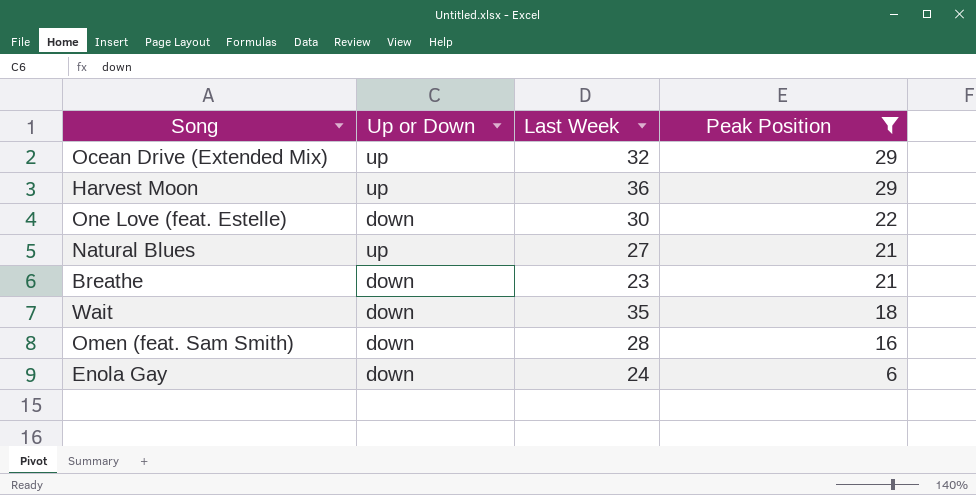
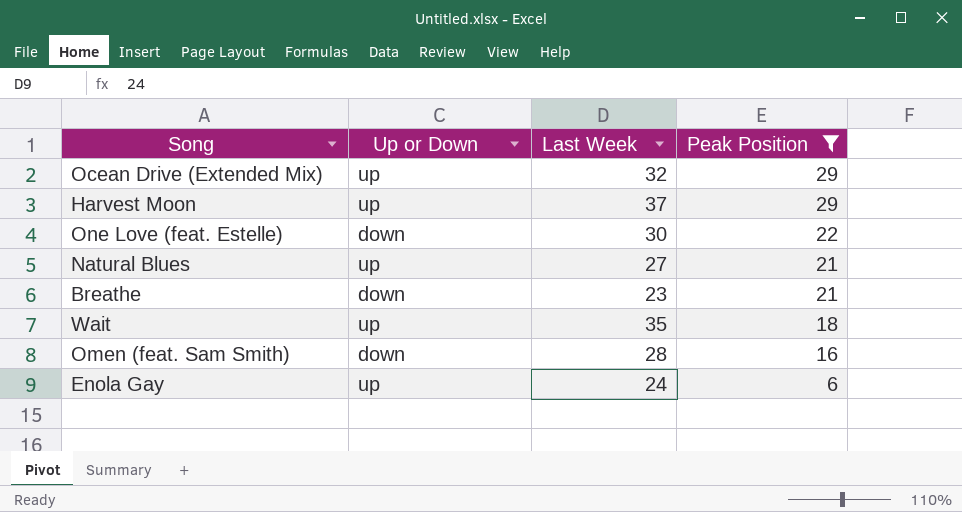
Harvest Moon | Last Week: 36 -> 37
Wait | Up or Down: down -> up
Enola Gay | Up or Down: down -> up

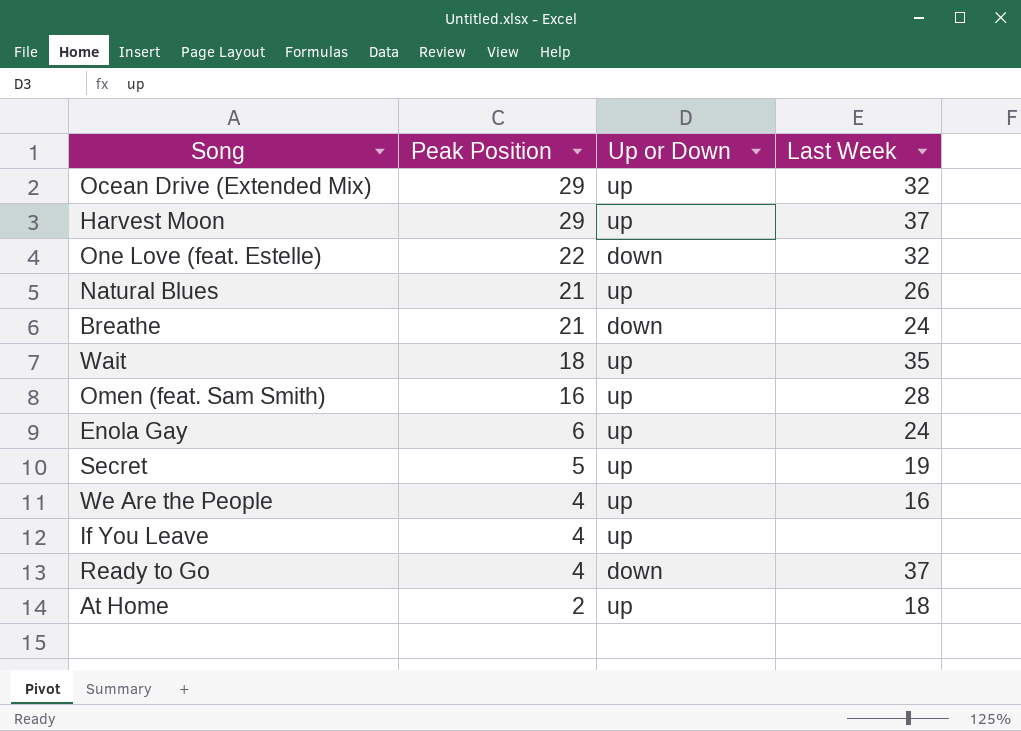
filter: Peak Position >= 6 -> none
column Peak Position | position: 4 -> 2
One Love (feat. Estelle) | Last Week: 30 -> 32
Natural Blues | Last Week: 27 -> 26
Breathe | Last Week: 23 -> 24
Omen (feat. Sam Smith) | Up or Down: down -> up

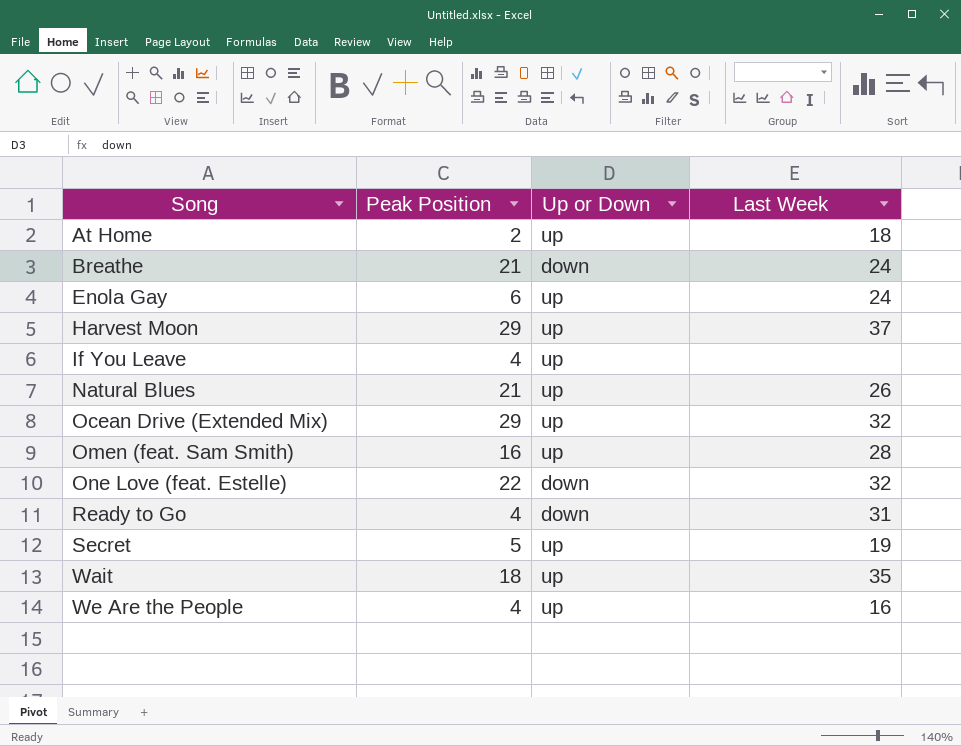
row order: Peak Position descending -> Song ascending
Ready to Go | Last Week: 37 -> 31

